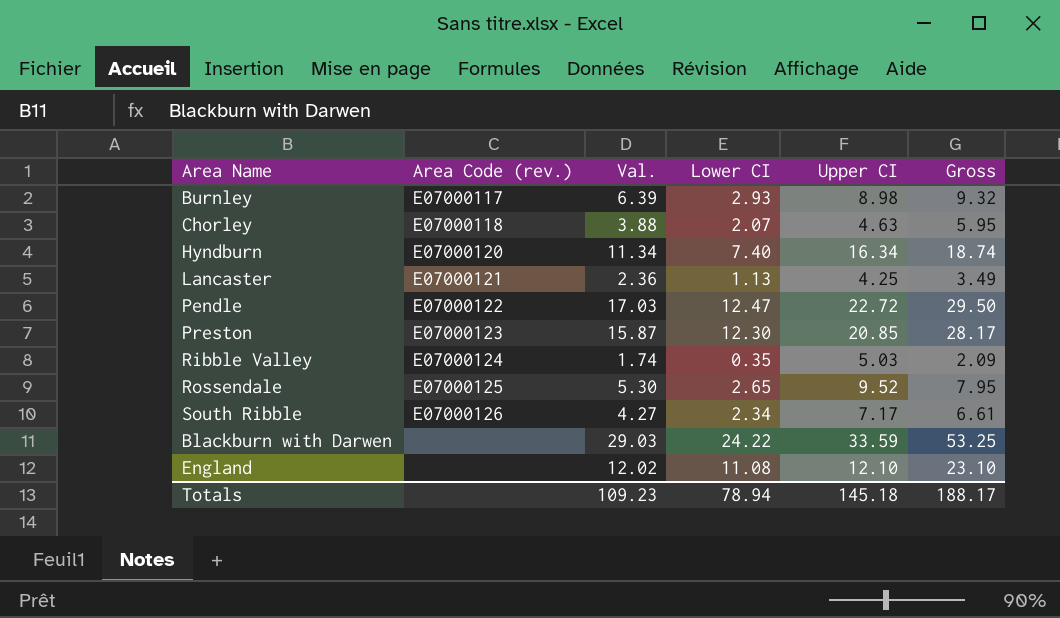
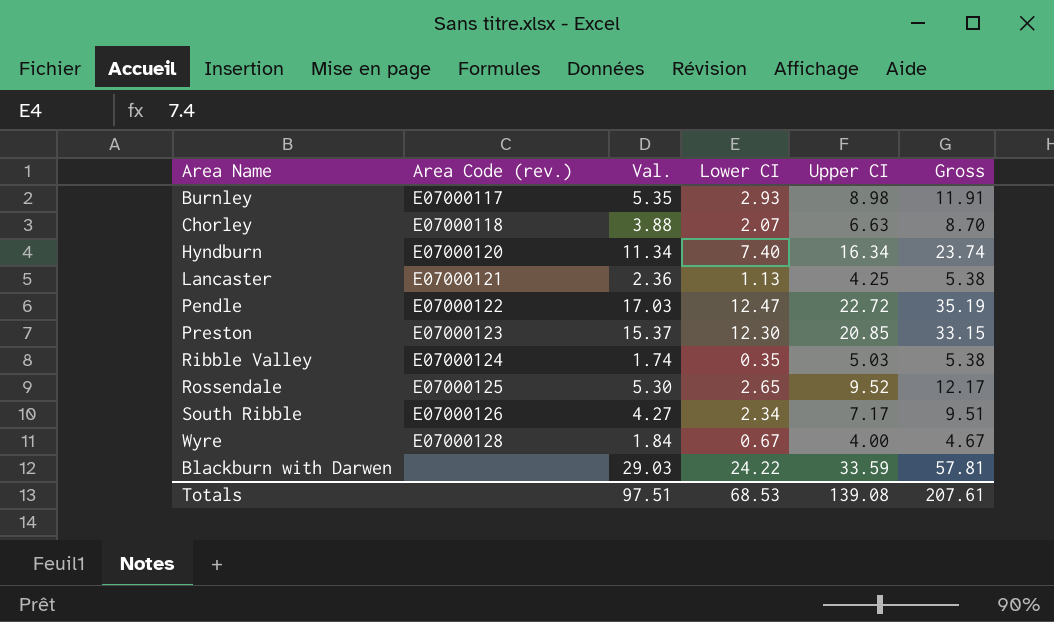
column Gross | formula: [Val.] + [Lower CI] -> [Lower CI] + [Upper CI]
row England: none | 12.02 | 11.08 | 12.10 | 23.10 -> none
Burnley | Val.: 6.39 -> 5.35
Chorley | Upper CI: 4.63 -> 6.63
Preston | Val.: 15.87 -> 15.37
row Wyre: none -> E07000128 | 1.84 | 0.67 | 4.00 | 4.67
Totals | Val.: 109.23 -> 97.51
Totals | Lower CI: 78.94 -> 68.53
Totals | Upper CI: 145.18 -> 139.08
Totals | Gross: 188.17 -> 207.61

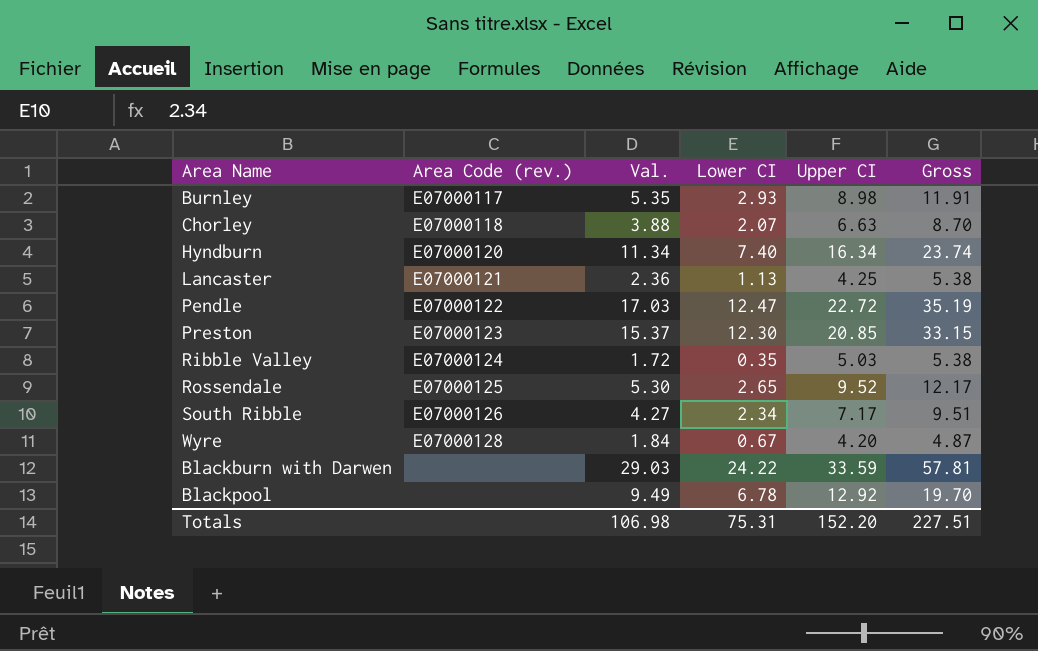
Ribble Valley | Val.: 1.74 -> 1.72
Wyre | Upper CI: 4.00 -> 4.20
Wyre | Gross: 4.67 -> 4.87
row Blackpool: none -> none | 9.49 | 6.78 | 12.92 | 19.70
Totals | Val.: 97.51 -> 106.98
Totals | Lower CI: 68.53 -> 75.31
Totals | Upper CI: 139.08 -> 152.20
Totals | Gross: 207.61 -> 227.51

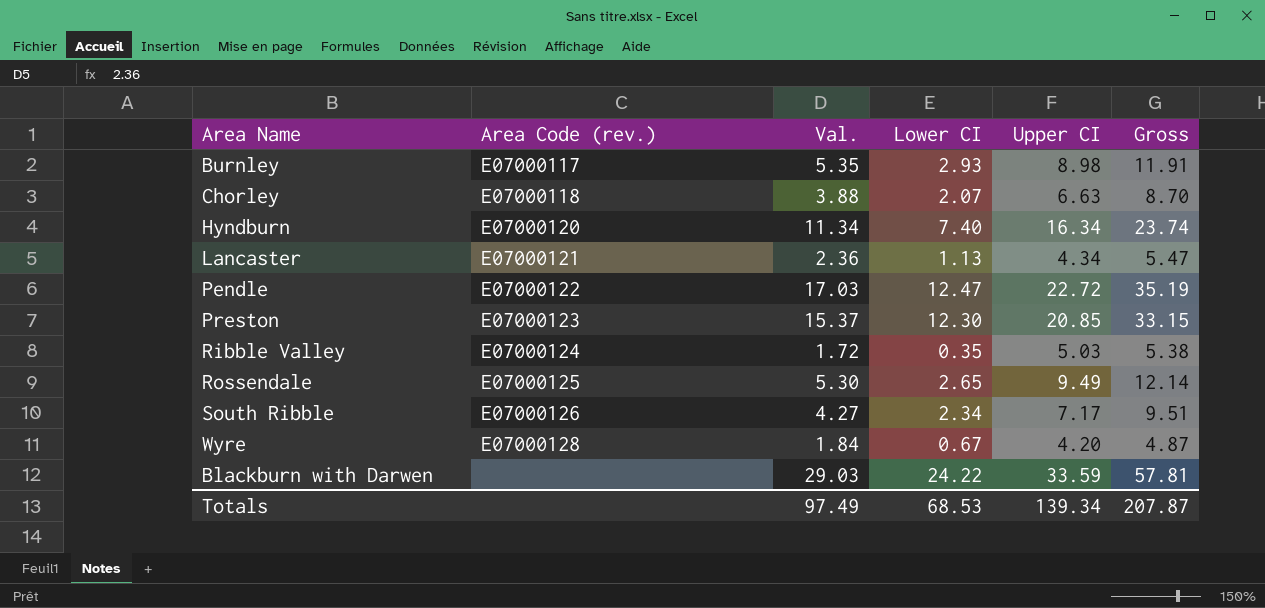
row Blackpool: none | 9.49 | 6.78 | 12.92 | 19.70 -> none
Lancaster | Upper CI: 4.25 -> 4.34
Lancaster | Gross: 5.38 -> 5.47
Rossendale | Upper CI: 9.52 -> 9.49
Rossendale | Gross: 12.17 -> 12.14
Totals | Val.: 106.98 -> 97.49
Totals | Lower CI: 75.31 -> 68.53
Totals | Upper CI: 152.20 -> 139.34
Totals | Gross: 227.51 -> 207.87

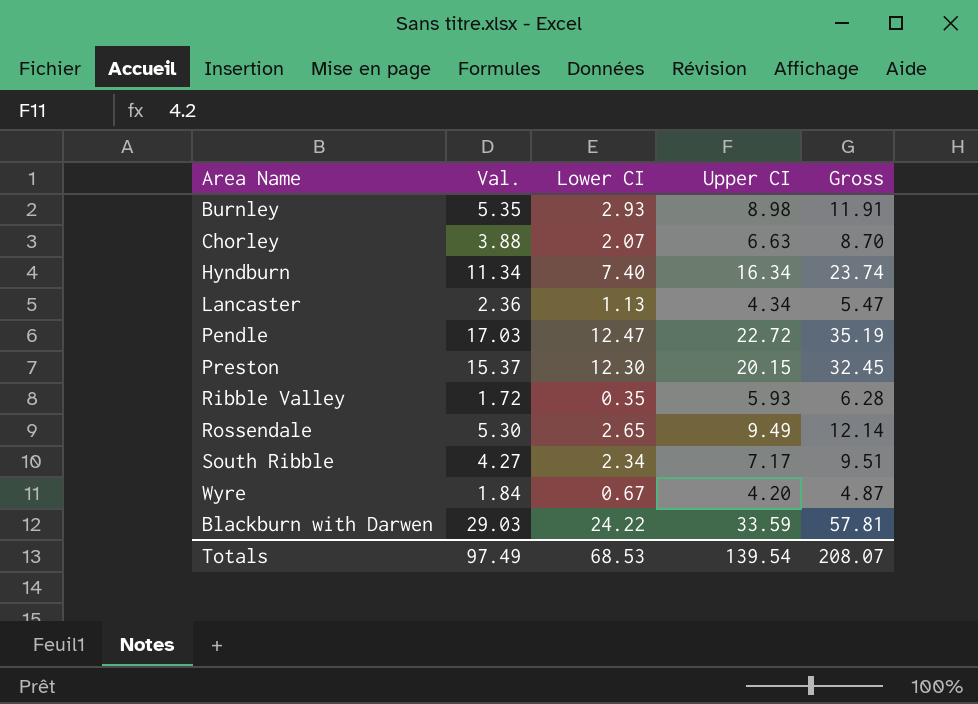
column Area Code (rev.) | position: 2 -> none
Preston | Upper CI: 20.85 -> 20.15
Preston | Gross: 33.15 -> 32.45
Ribble Valley | Upper CI: 5.03 -> 5.93
Ribble Valley | Gross: 5.38 -> 6.28
Totals | Upper CI: 139.34 -> 139.54
Totals | Gross: 207.87 -> 208.07

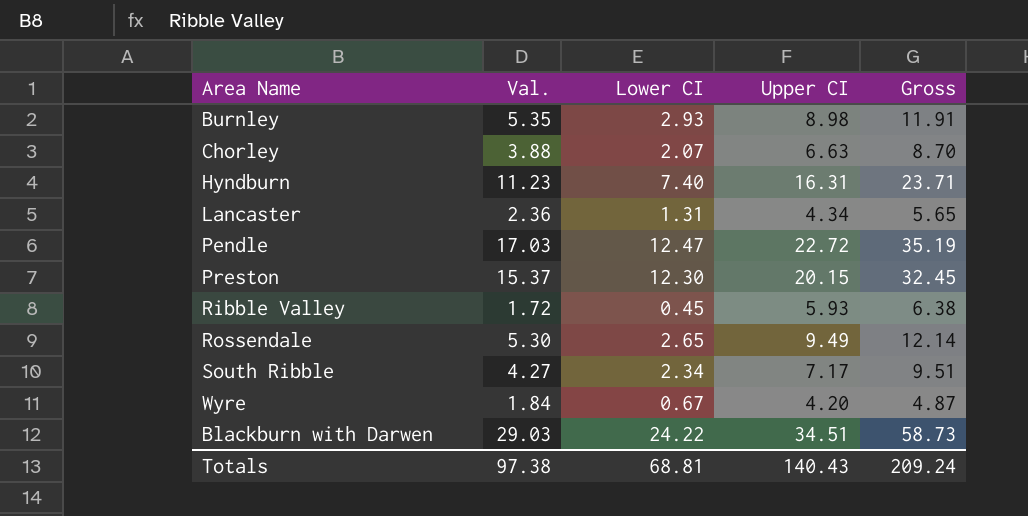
Hyndburn | Val.: 11.34 -> 11.23
Hyndburn | Upper CI: 16.34 -> 16.31
Hyndburn | Gross: 23.74 -> 23.71
Lancaster | Lower CI: 1.13 -> 1.31
Lancaster | Gross: 5.47 -> 5.65
Ribble Valley | Lower CI: 0.35 -> 0.45
Ribble Valley | Gross: 6.28 -> 6.38
Blackburn with Darwen | Upper CI: 33.59 -> 34.51
Blackburn with Darwen | Gross: 57.81 -> 58.73
Totals | Val.: 97.49 -> 97.38
Totals | Lower CI: 68.53 -> 68.81
Totals | Upper CI: 139.54 -> 140.43
Totals | Gross: 208.07 -> 209.24

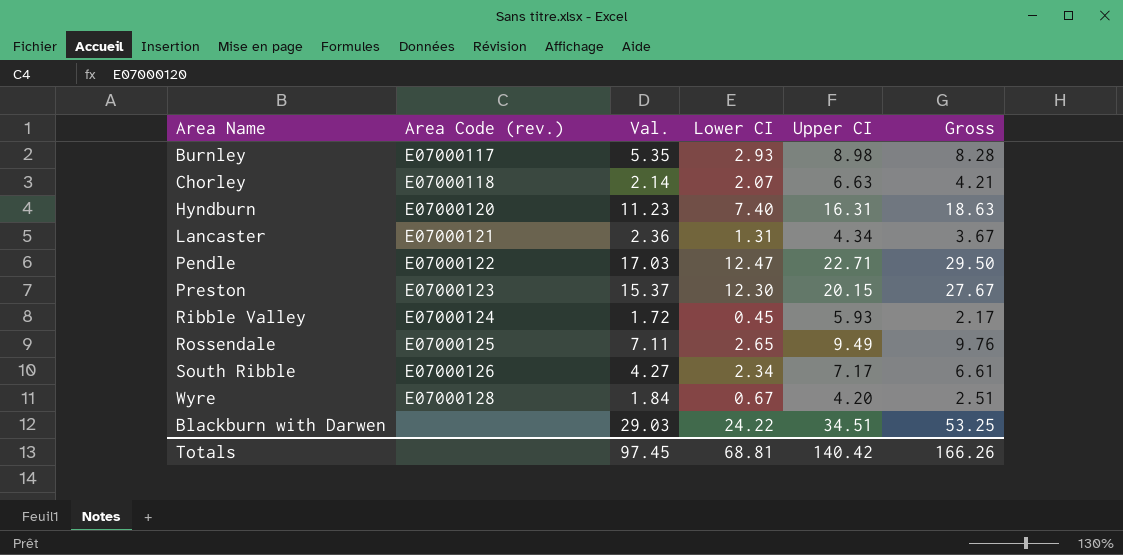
column Area Code (rev.) | position: none -> 2
column Gross | formula: [Lower CI] + [Upper CI] -> [Val.] + [Lower CI]
Chorley | Val.: 3.88 -> 2.14
Pendle | Upper CI: 22.72 -> 22.71
Rossendale | Val.: 5.30 -> 7.11
Totals | Val.: 97.38 -> 97.45
Totals | Upper CI: 140.43 -> 140.42
Totals | Gross: 209.24 -> 166.26

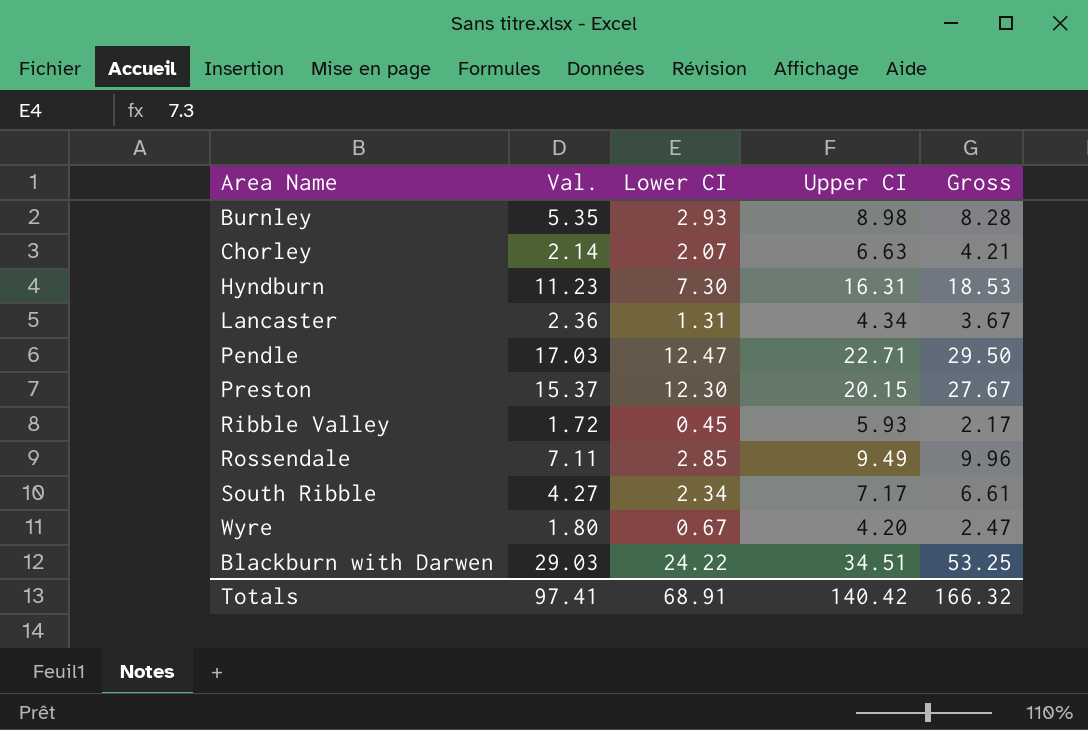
column Area Code (rev.) | position: 2 -> none
Hyndburn | Lower CI: 7.40 -> 7.30
Hyndburn | Gross: 18.63 -> 18.53
Rossendale | Lower CI: 2.65 -> 2.85
Rossendale | Gross: 9.76 -> 9.96
Wyre | Val.: 1.84 -> 1.80
Wyre | Gross: 2.51 -> 2.47
Totals | Val.: 97.45 -> 97.41
Totals | Lower CI: 68.81 -> 68.91
Totals | Gross: 166.26 -> 166.32

